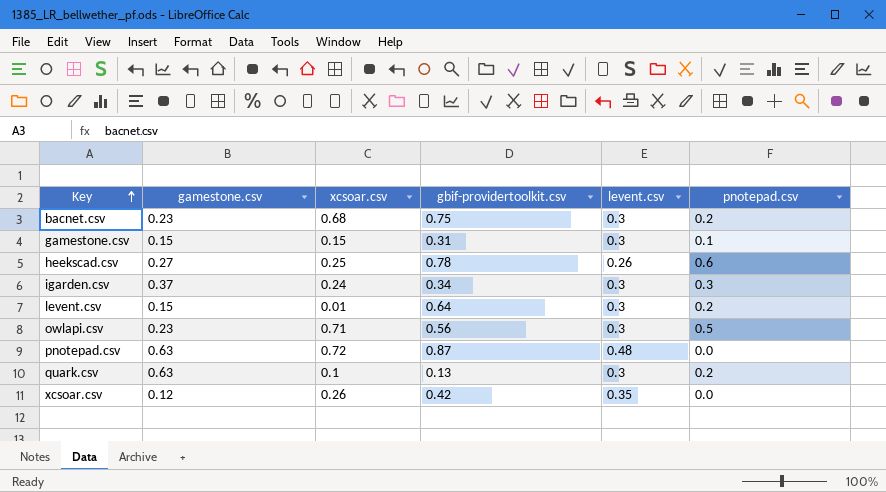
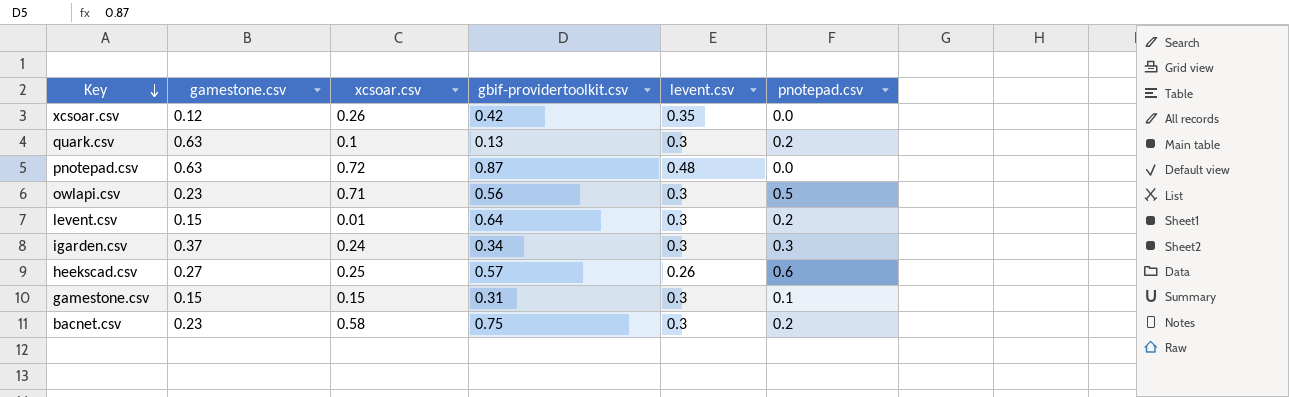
row order: Key ascending -> Key descending
heekscad.csv | gbif-providertoolkit.csv: 0.78 -> 0.57
bacnet.csv | xcsoar.csv: 0.68 -> 0.58

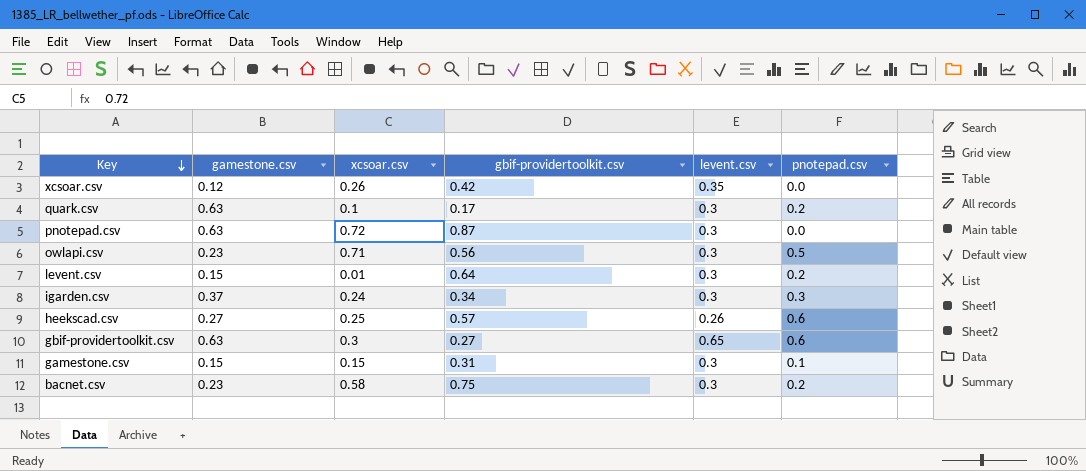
quark.csv | gbif-providertoolkit.csv: 0.13 -> 0.17
pnotepad.csv | levent.csv: 0.48 -> 0.3
row gbif-providertoolkit.csv: none -> 0.63 | 0.3 | 0.27 | 0.65 | 0.6

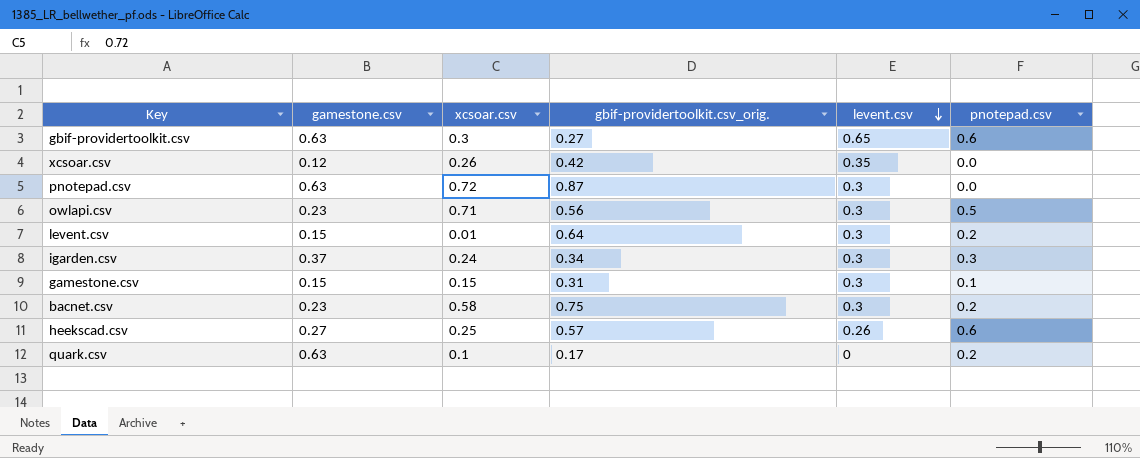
row order: Key descending -> levent.csv descending
column name: gbif-providertoolkit.csv -> gbif-providertoolkit.csv_orig.
quark.csv | levent.csv: 0.3 -> 0

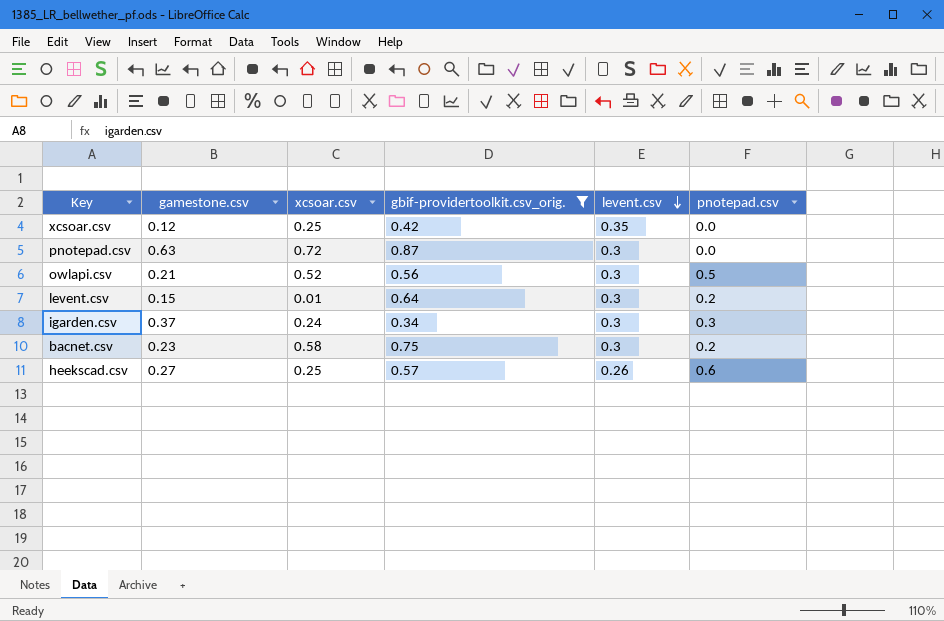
filter: none -> gbif-providertoolkit.csv_orig. >= 0.34
xcsoar.csv | xcsoar.csv: 0.26 -> 0.25
owlapi.csv | gamestone.csv: 0.23 -> 0.21
owlapi.csv | xcsoar.csv: 0.71 -> 0.52

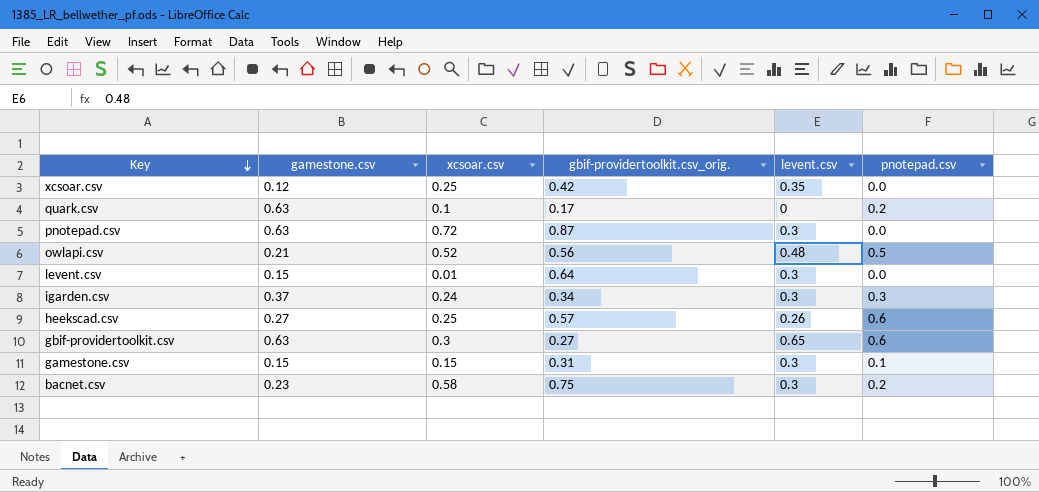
filter: gbif-providertoolkit.csv_orig. >= 0.34 -> none
row order: levent.csv descending -> Key descending
owlapi.csv | levent.csv: 0.3 -> 0.48
levent.csv | pnotepad.csv: 0.2 -> 0.0

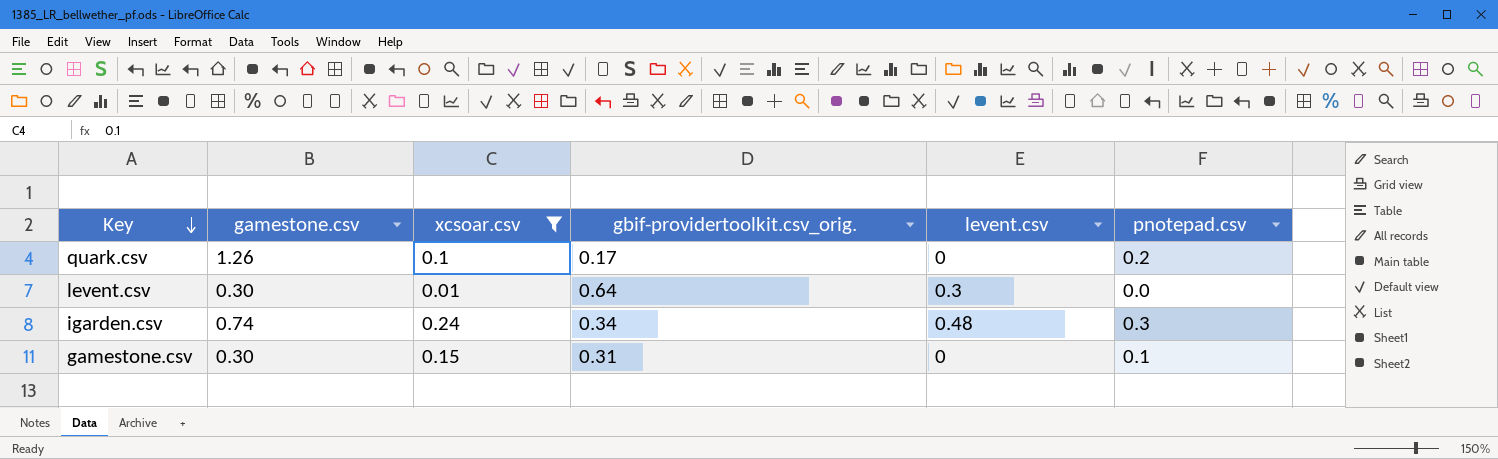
filter: none -> xcsoar.csv <= 0.24
quark.csv | gamestone.csv: 0.63 -> 1.26
levent.csv | gamestone.csv: 0.15 -> 0.30
igarden.csv | gamestone.csv: 0.37 -> 0.74
igarden.csv | levent.csv: 0.3 -> 0.48
gamestone.csv | gamestone.csv: 0.15 -> 0.30
gamestone.csv | levent.csv: 0.3 -> 0

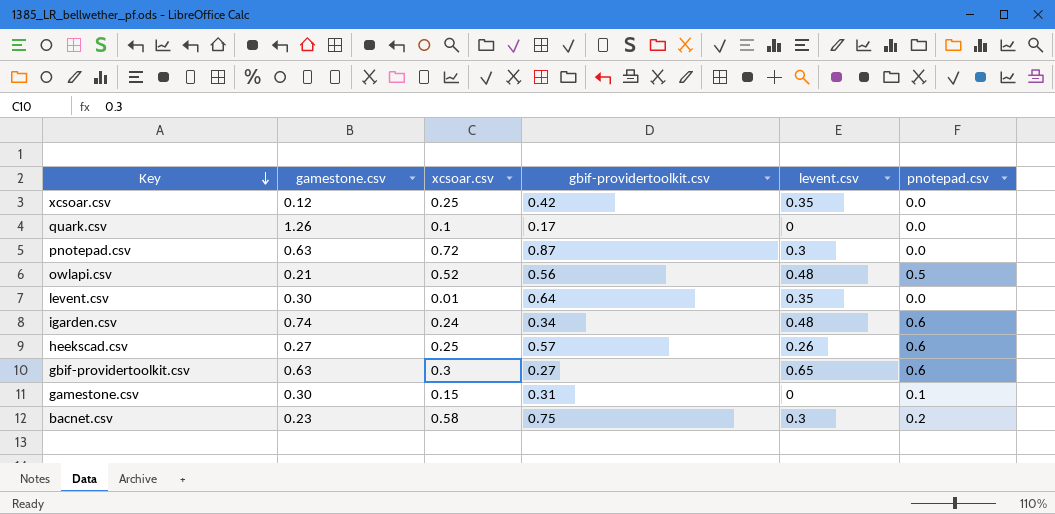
filter: xcsoar.csv <= 0.24 -> none
column name: gbif-providertoolkit.csv_orig. -> gbif-providertoolkit.csv
quark.csv | pnotepad.csv: 0.2 -> 0.0
levent.csv | levent.csv: 0.3 -> 0.35
igarden.csv | pnotepad.csv: 0.3 -> 0.6

